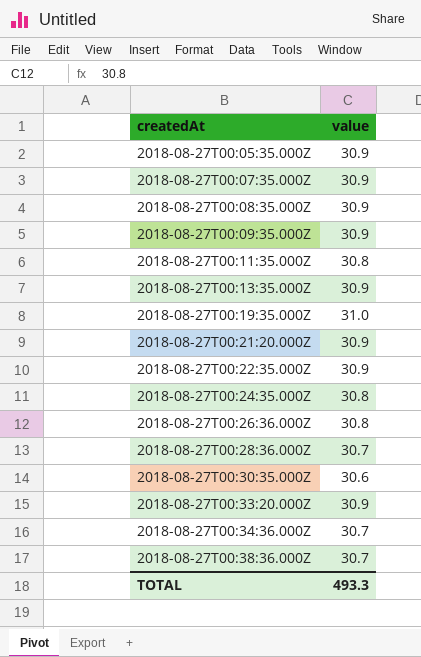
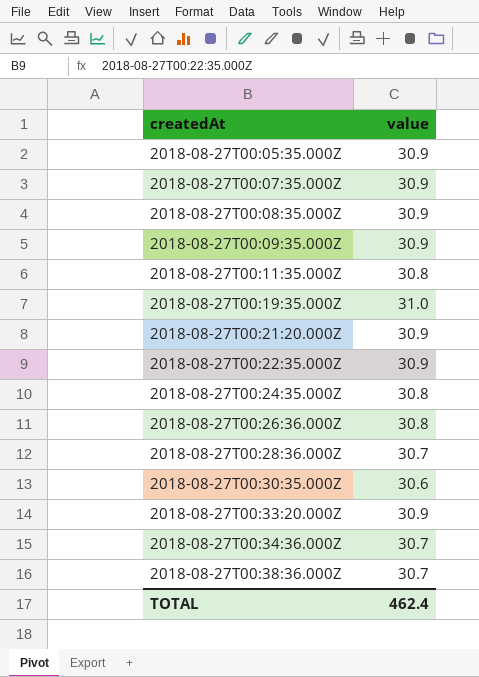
row 2018-08-27T00:13:35.000Z: 30.9 -> none
TOTAL | value: 493.3 -> 462.4

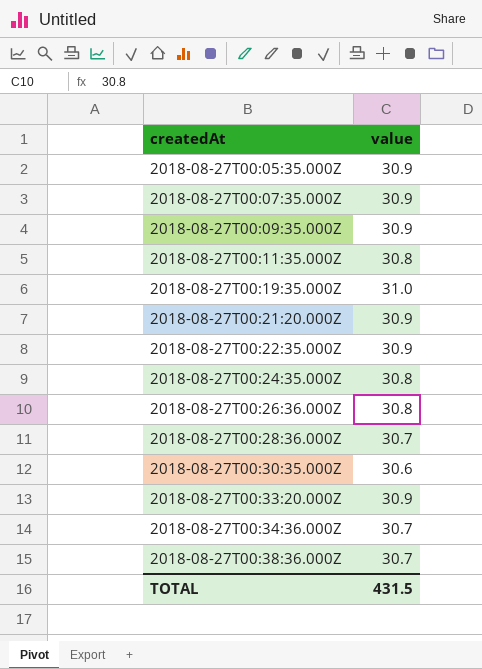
row 2018-08-27T00:08:35.000Z: 30.9 -> none
TOTAL | value: 462.4 -> 431.5

